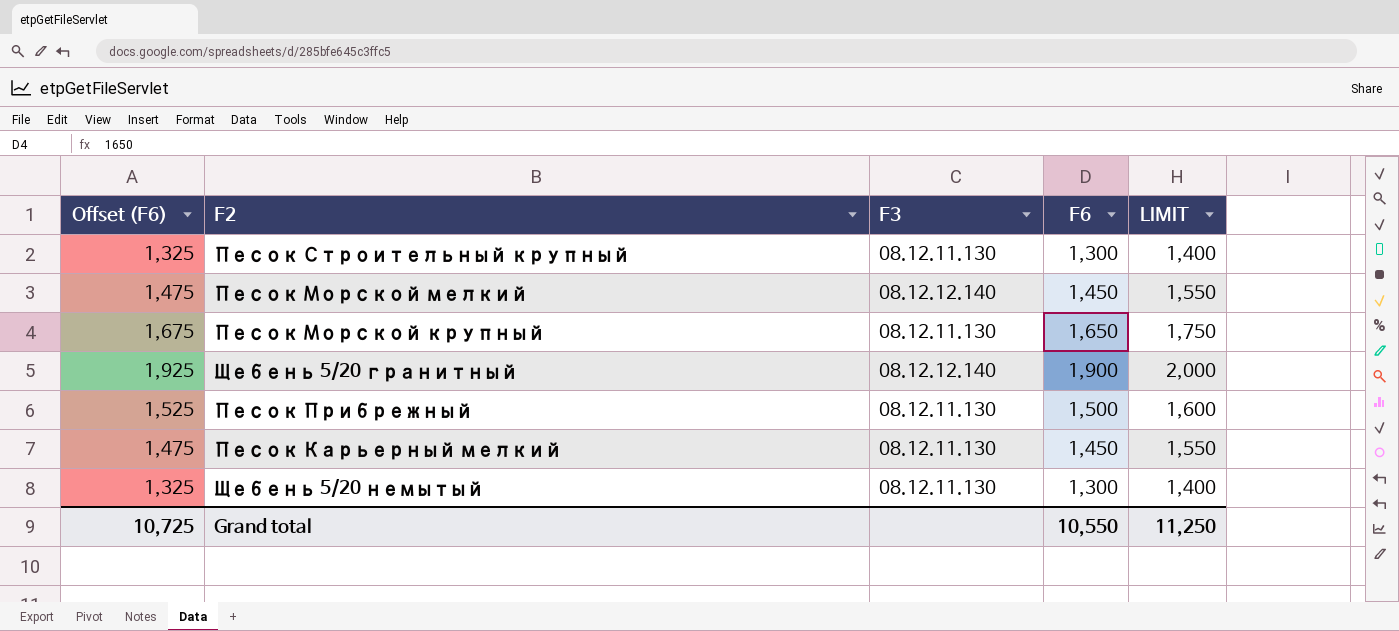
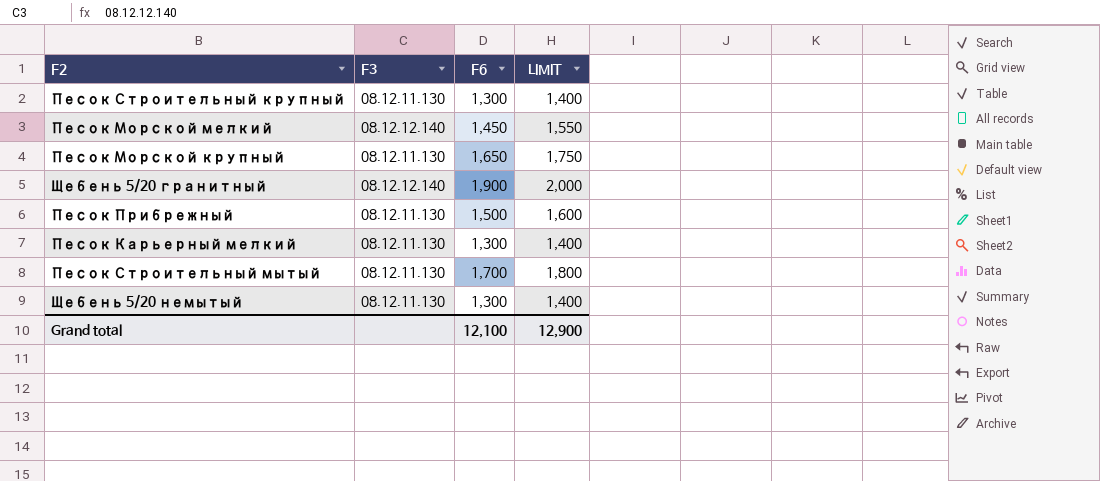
column Offset (F6) | formula: [F6] + 25 -> none
Песок Карьерный мелкий | F6: 1,450 -> 1,300
Песок Карьерный мелкий | LIMIT: 1,550 -> 1,400
row Песок Строительный мытый: none -> 08.12.11.130 | 1,700 | 1,800
Grand total | F6: 10,550 -> 12,100
Grand total | LIMIT: 11,250 -> 12,900

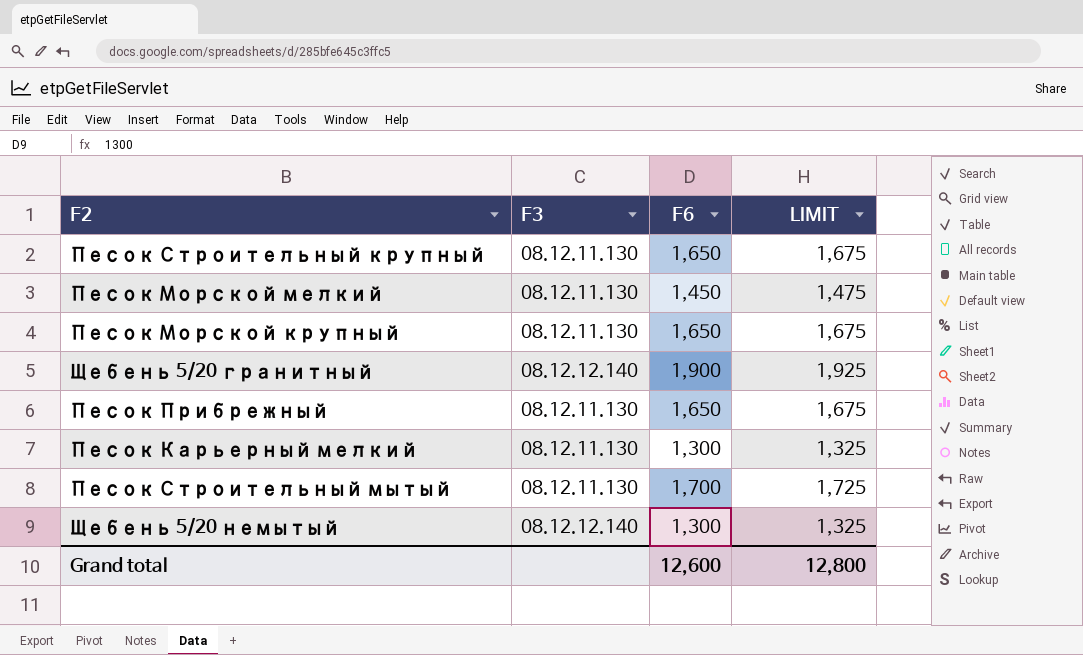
column LIMIT | formula: [F6] + 100 -> [F6] + 25
Песок Строительный крупный | F6: 1,300 -> 1,650
Песок Морской мелкий | F3: 08.12.12.140 -> 08.12.11.130
Песок Прибрежный | F6: 1,500 -> 1,650
Щебень 5/20 немытый | F3: 08.12.11.130 -> 08.12.12.140
Grand total | F6: 12,100 -> 12,600
Grand total | LIMIT: 12,900 -> 12,800

